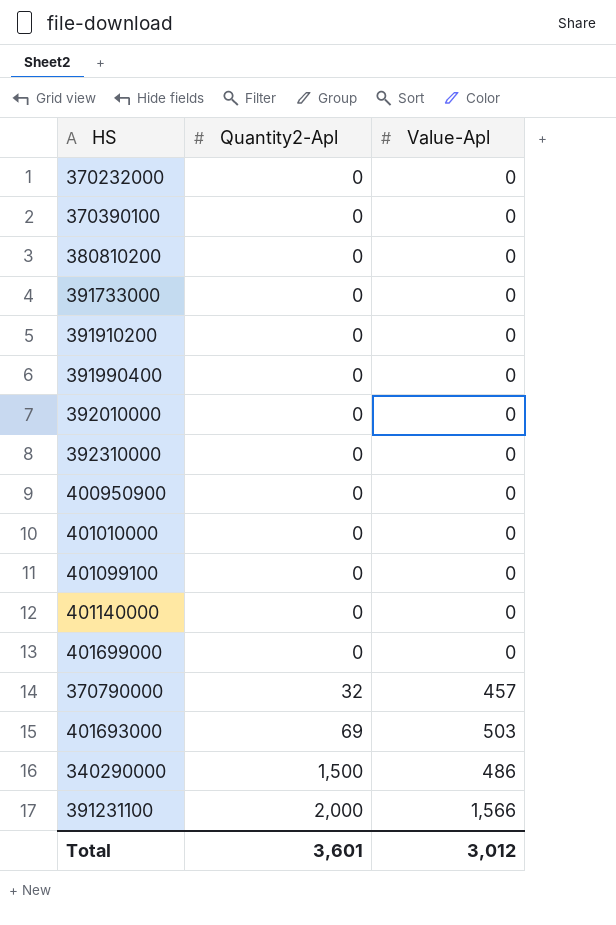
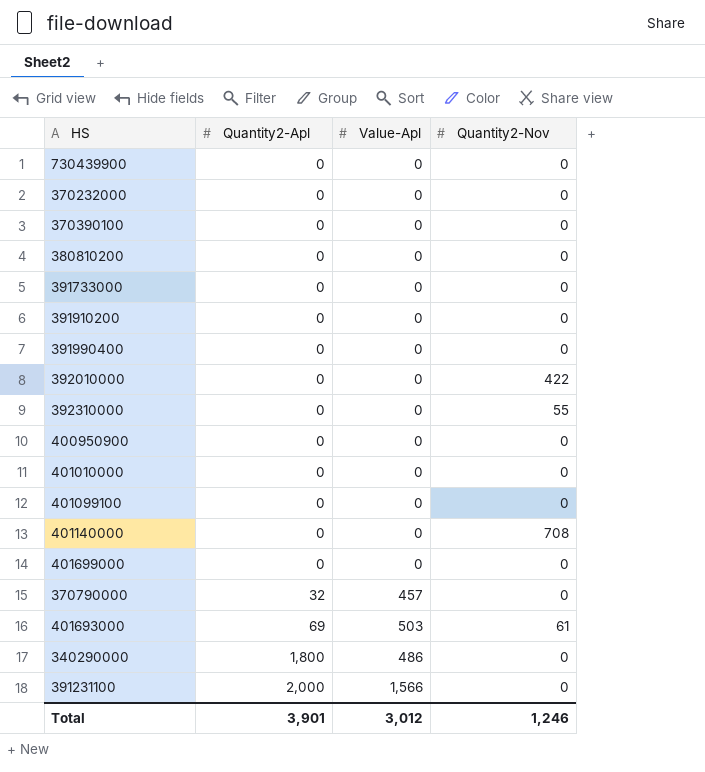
column Quantity2-Nov | position: none -> 4
row 730439900: none -> 0 | 0 | 0
340290000 | Quantity2-Apl: 1,500 -> 1,800
Total | Quantity2-Apl: 3,601 -> 3,901

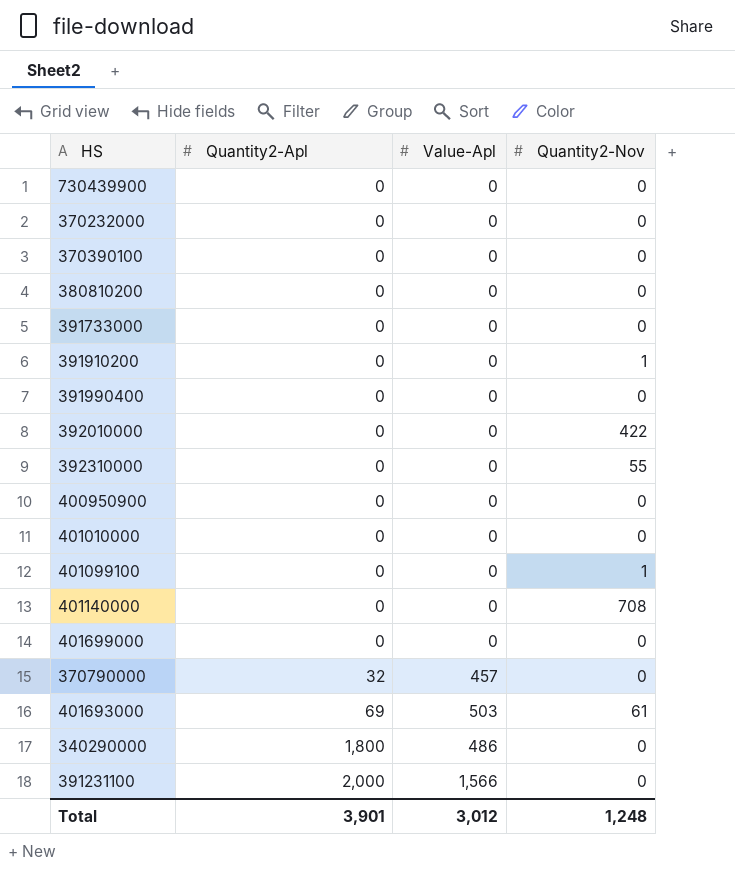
391910200 | Quantity2-Nov: 0 -> 1
401099100 | Quantity2-Nov: 0 -> 1
Total | Quantity2-Nov: 1,246 -> 1,248

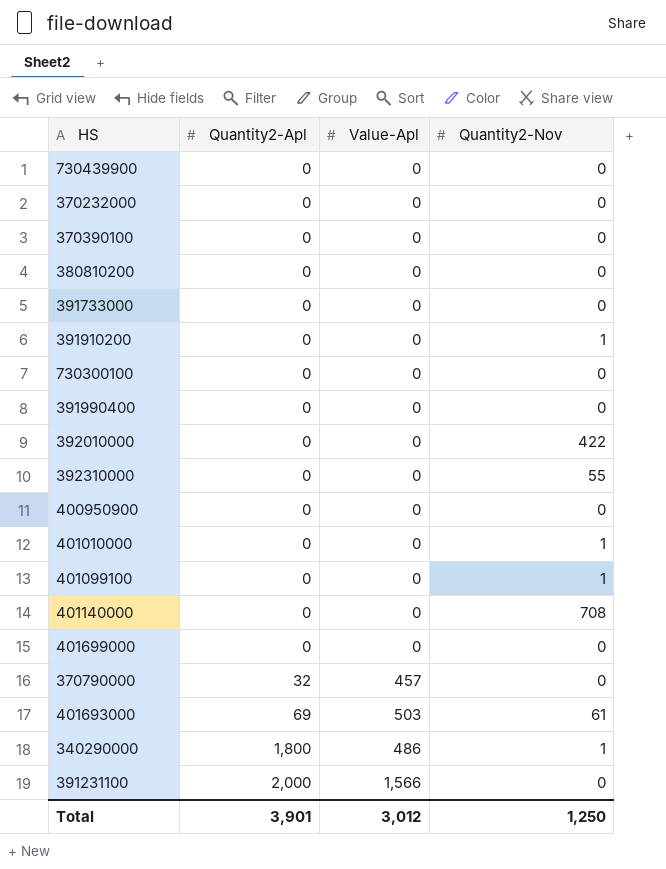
row 730300100: none -> 0 | 0 | 0
401010000 | Quantity2-Nov: 0 -> 1
340290000 | Quantity2-Nov: 0 -> 1
Total | Quantity2-Nov: 1,248 -> 1,250

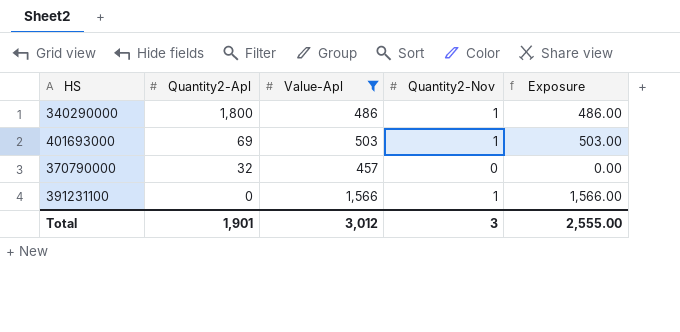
filter: none -> Value-Apl != 0
row order: Quantity2-Apl ascending -> Quantity2-Apl descending
column Exposure | formula: none -> [Value-Apl] * [Quantity2-Nov]
401693000 | Quantity2-Nov: 61 -> 1
391231100 | Quantity2-Apl: 2,000 -> 0
391231100 | Quantity2-Nov: 0 -> 1
Total | Quantity2-Apl: 3,901 -> 1,901
Total | Quantity2-Nov: 1,250 -> 3

